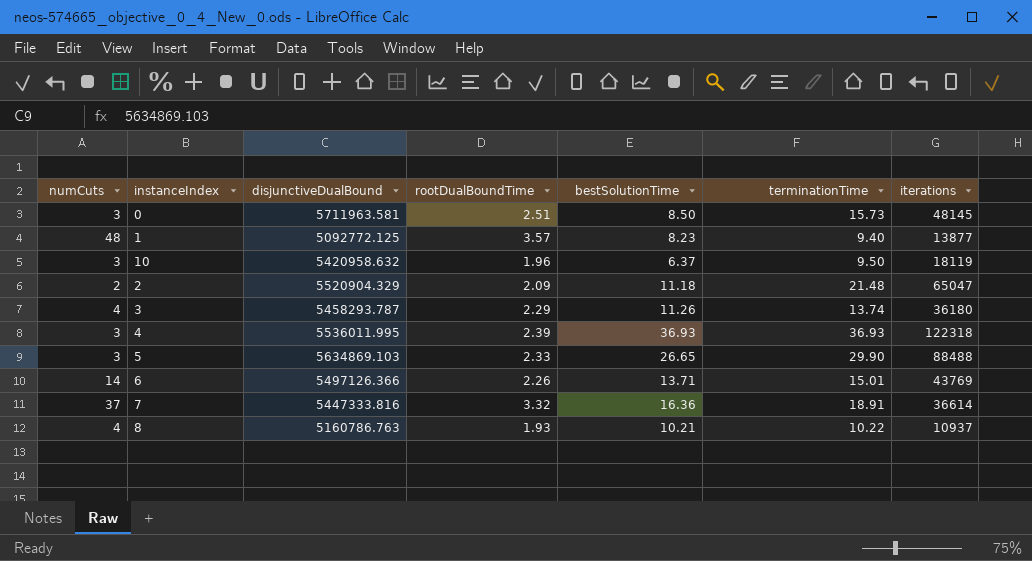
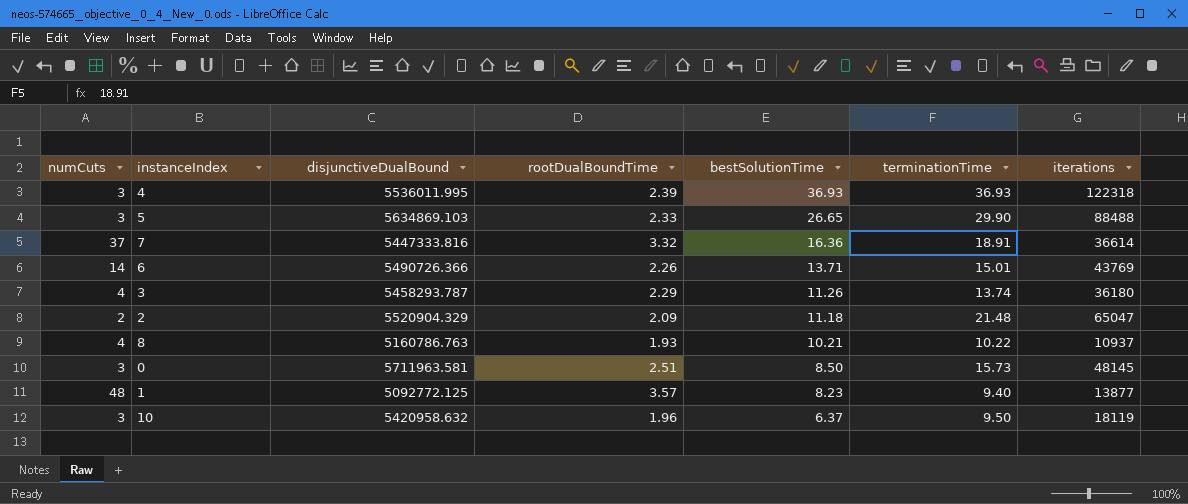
row order: none -> bestSolutionTime descending
6 | disjunctiveDualBound: 5497126.366 -> 5490726.366

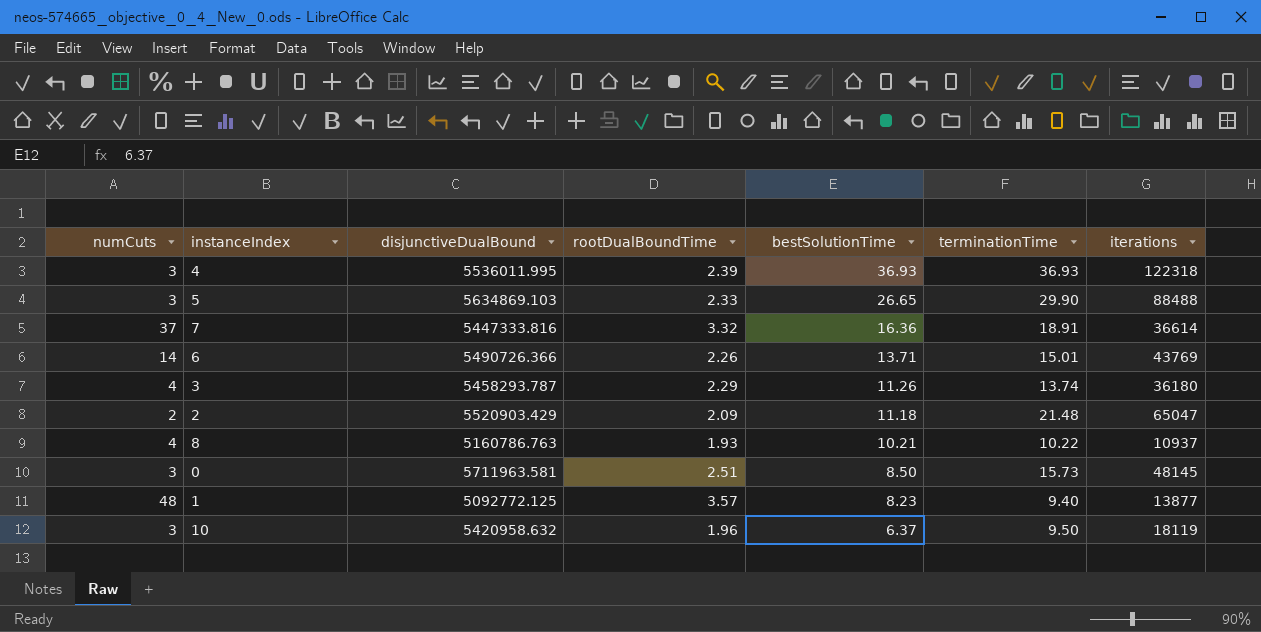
2 | disjunctiveDualBound: 5520904.329 -> 5520903.429

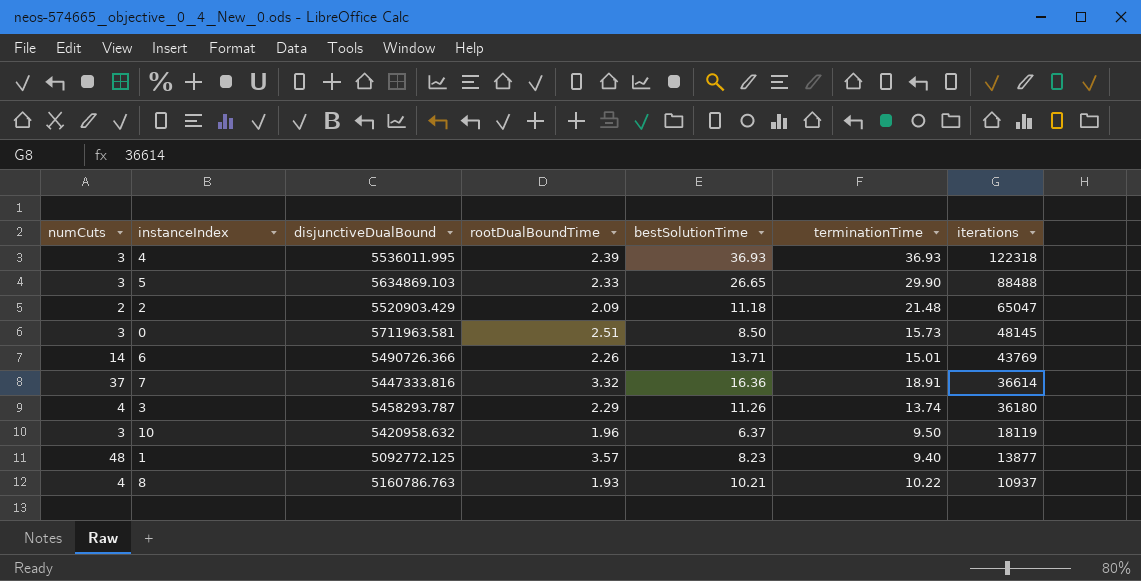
row order: bestSolutionTime descending -> iterations descending

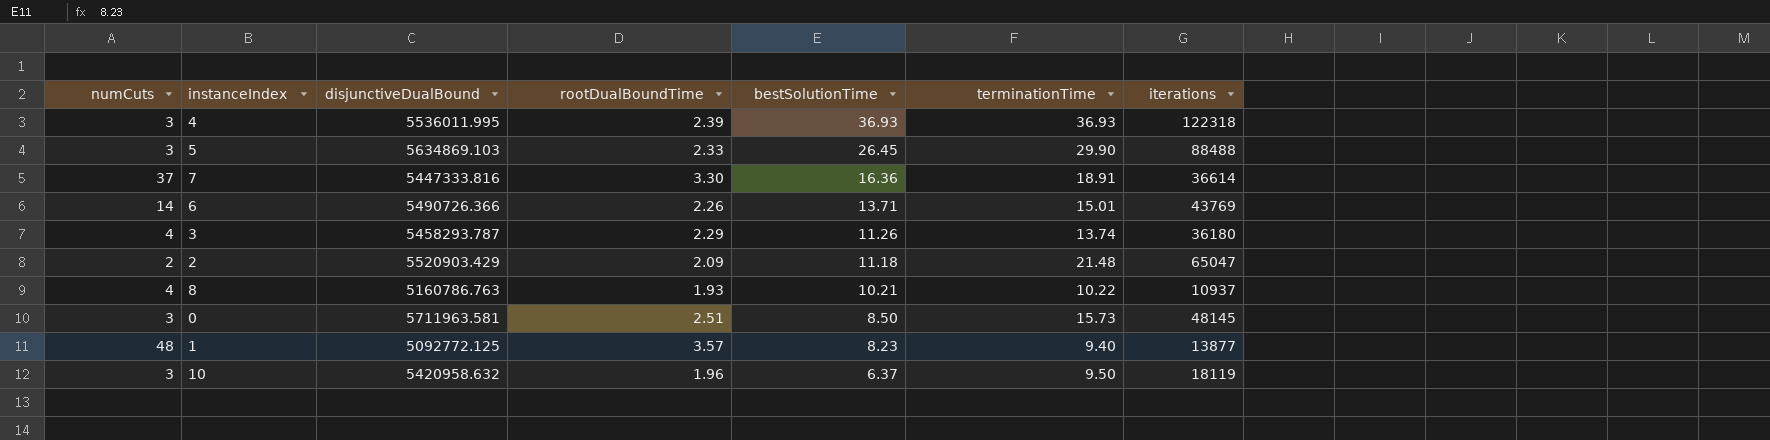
row order: iterations descending -> bestSolutionTime descending
5 | bestSolutionTime: 26.65 -> 26.45
7 | rootDualBoundTime: 3.32 -> 3.30

